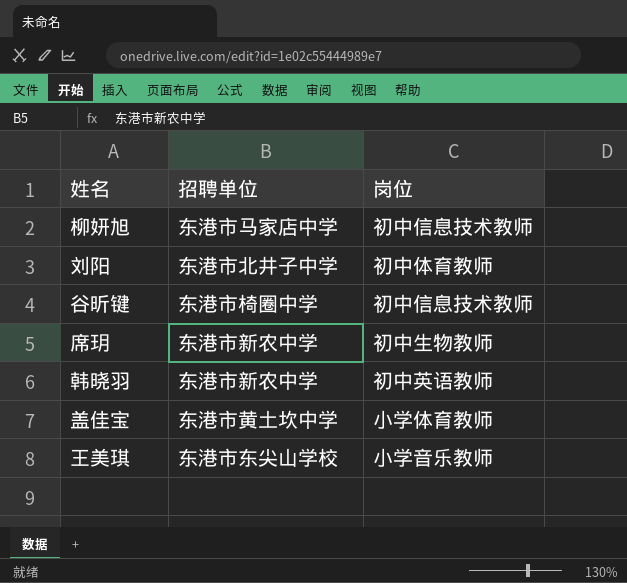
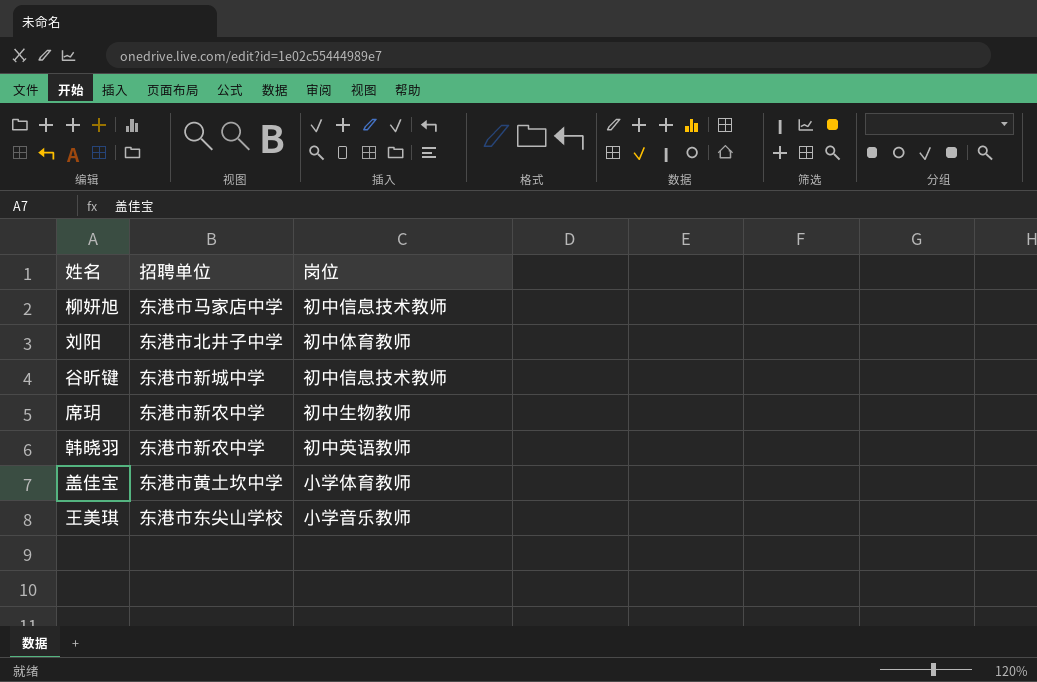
谷昕键 | 招聘单位: 东港市椅圈中学 -> 东港市新城中学

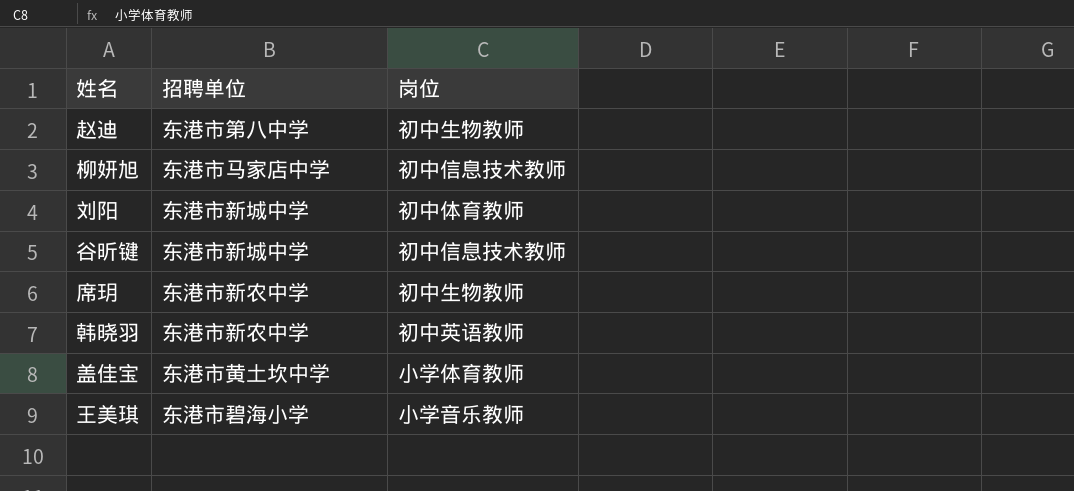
row 赵迪: none -> 东港市第八中学 | 初中生物教师
刘阳 | 招聘单位: 东港市北井子中学 -> 东港市新城中学
王美琪 | 招聘单位: 东港市东尖山学校 -> 东港市碧海小学

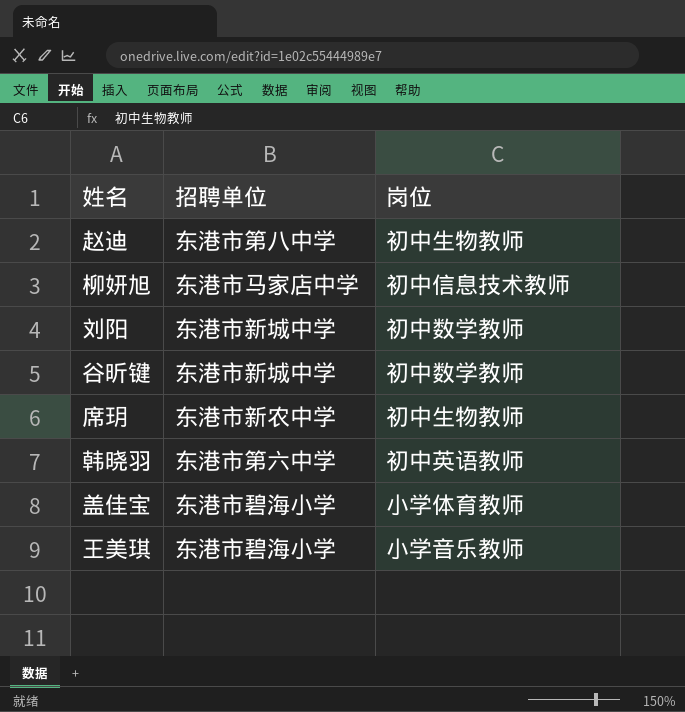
刘阳 | 岗位: 初中体育教师 -> 初中数学教师
谷昕键 | 岗位: 初中信息技术教师 -> 初中数学教师
韩晓羽 | 招聘单位: 东港市新农中学 -> 东港市第六中学
盖佳宝 | 招聘单位: 东港市黄土坎中学 -> 东港市碧海小学

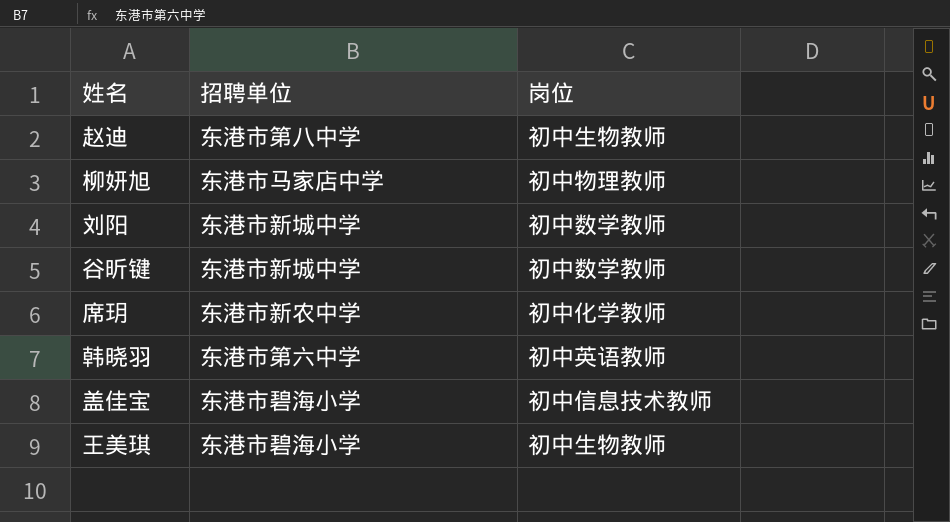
柳妍旭 | 岗位: 初中信息技术教师 -> 初中物理教师
席玥 | 岗位: 初中生物教师 -> 初中化学教师
盖佳宝 | 岗位: 小学体育教师 -> 初中信息技术教师
王美琪 | 岗位: 小学音乐教师 -> 初中生物教师

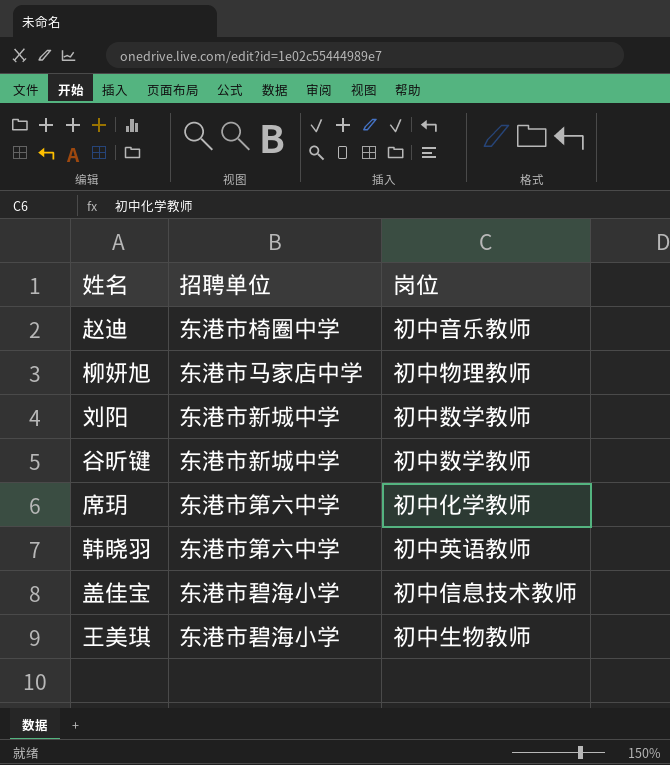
赵迪 | 招聘单位: 东港市第八中学 -> 东港市椅圈中学
赵迪 | 岗位: 初中生物教师 -> 初中音乐教师
席玥 | 招聘单位: 东港市新农中学 -> 东港市第六中学

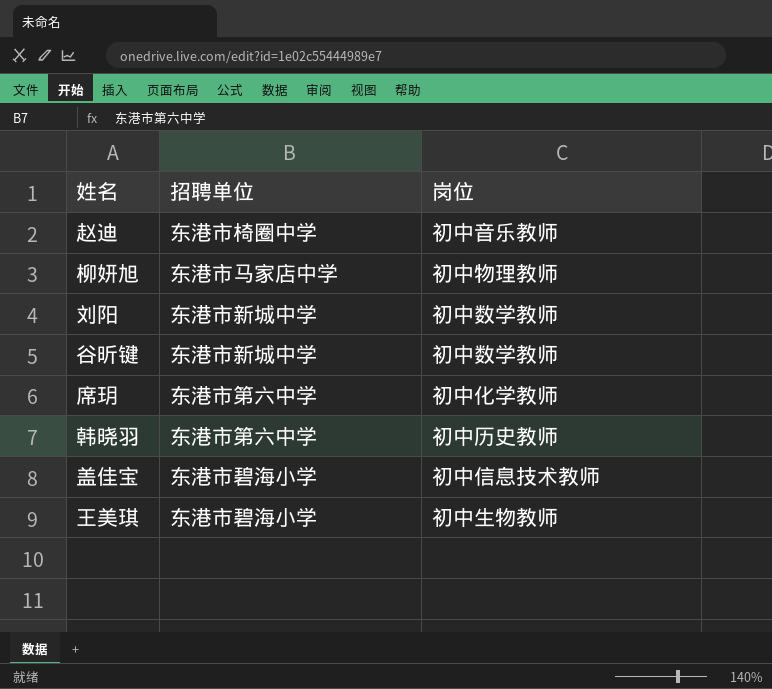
韩晓羽 | 岗位: 初中英语教师 -> 初中历史教师

